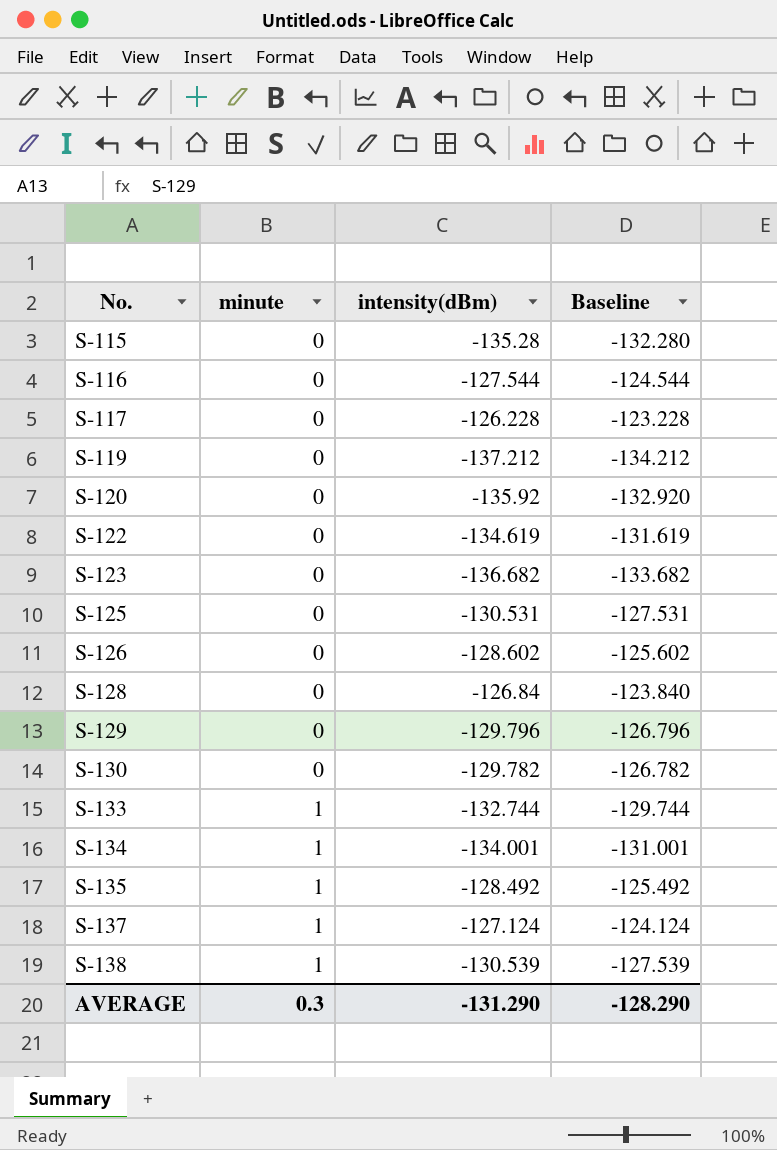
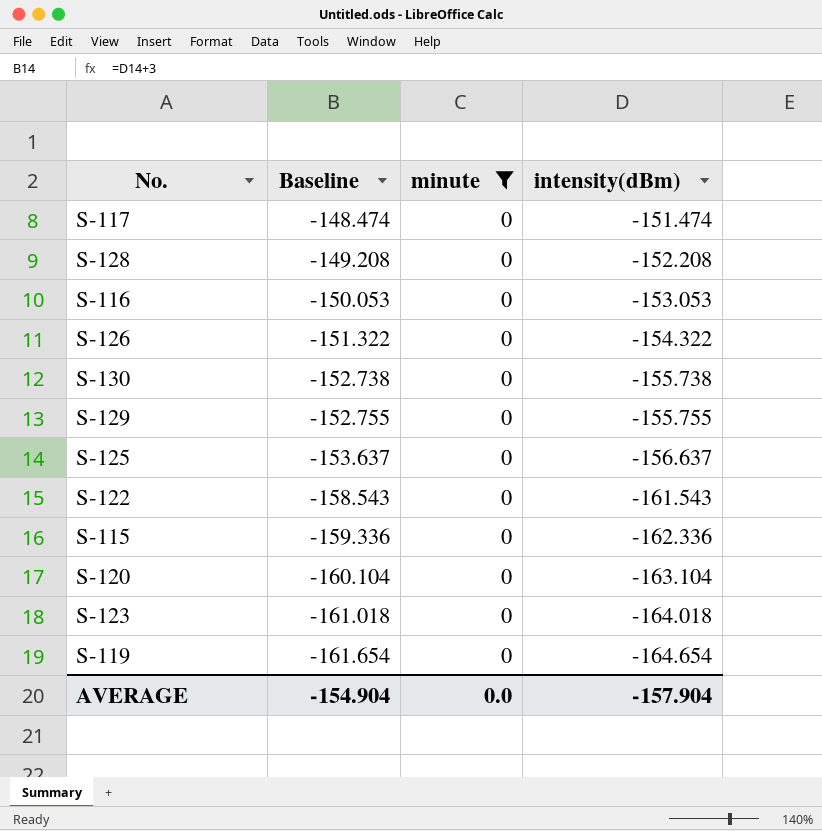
filter: none -> minute = 0
row order: No. ascending -> Baseline descending
column Baseline | position: 4 -> 2
S-117 | Baseline: -123.228 -> -148.474
S-117 | intensity(dBm): -126.228 -> -151.474
S-128 | Baseline: -123.840 -> -149.208
S-128 | intensity(dBm): -126.84 -> -152.208
S-116 | Baseline: -124.544 -> -150.053
S-116 | intensity(dBm): -127.544 -> -153.053
S-126 | Baseline: -125.602 -> -151.322
S-126 | intensity(dBm): -128.602 -> -154.322
S-130 | Baseline: -126.782 -> -152.738
S-130 | intensity(dBm): -129.782 -> -155.738
S-129 | Baseline: -126.796 -> -152.755
S-129 | intensity(dBm): -129.796 -> -155.755
S-125 | Baseline: -127.531 -> -153.637
S-125 | intensity(dBm): -130.531 -> -156.637
S-122 | Baseline: -131.619 -> -158.543
S-122 | intensity(dBm): -134.619 -> -161.543
S-115 | Baseline: -132.280 -> -159.336
S-115 | intensity(dBm): -135.28 -> -162.336
S-120 | Baseline: -132.920 -> -160.104
S-120 | intensity(dBm): -135.92 -> -163.104
S-123 | Baseline: -133.682 -> -161.018
S-123 | intensity(dBm): -136.682 -> -164.018
S-119 | Baseline: -134.212 -> -161.654
S-119 | intensity(dBm): -137.212 -> -164.654
AVERAGE | Baseline: -128.290 -> -154.904
AVERAGE | minute: 0.3 -> 0.0
AVERAGE | intensity(dBm): -131.290 -> -157.904

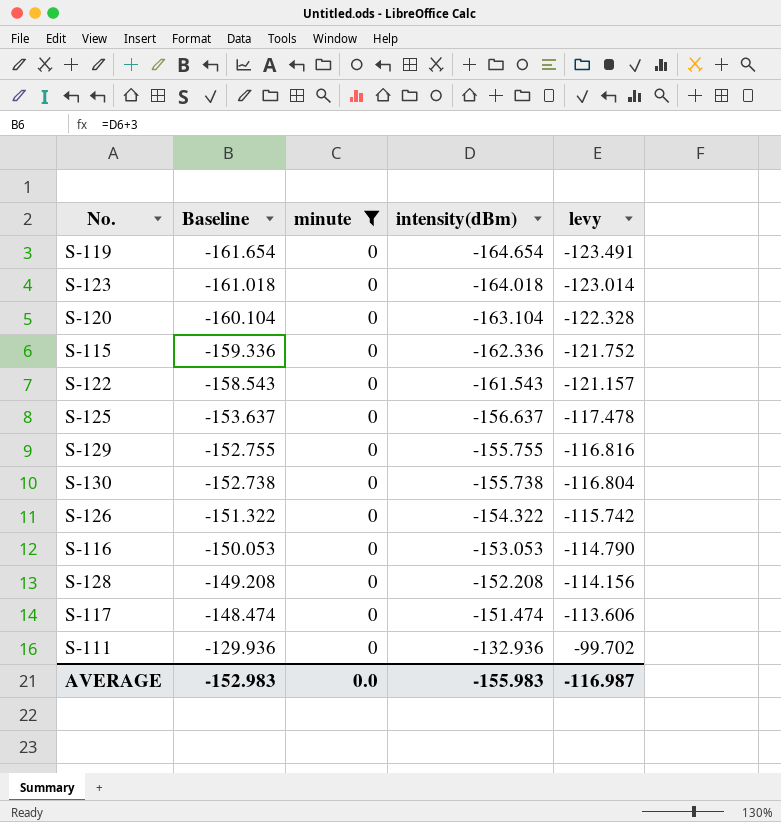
row order: Baseline descending -> Baseline ascending
column levy | formula: none -> [intensity(dBm)] * 0.75
row S-111: none -> -129.936 | 0 | -132.936 | -99.702
AVERAGE | Baseline: -154.904 -> -152.983
AVERAGE | intensity(dBm): -157.904 -> -155.983

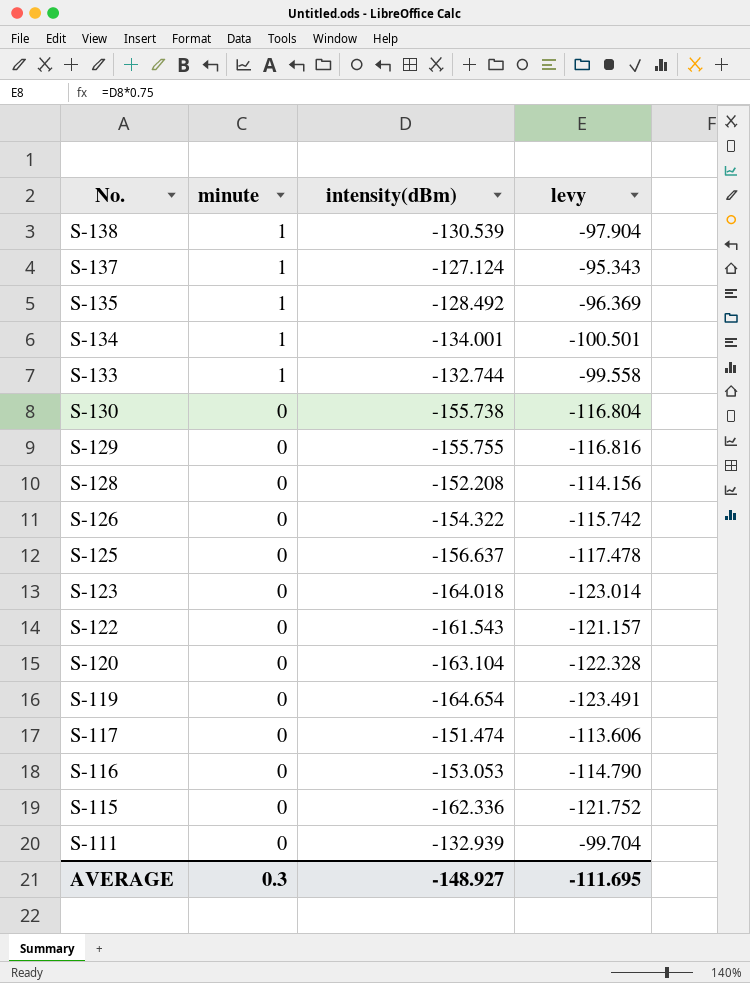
filter: minute = 0 -> none
row order: Baseline ascending -> No. descending
column Baseline | formula: [intensity(dBm)] + 3 -> none
S-111 | intensity(dBm): -132.936 -> -132.939
S-111 | levy: -99.702 -> -99.704
AVERAGE | minute: 0.0 -> 0.3
AVERAGE | intensity(dBm): -155.983 -> -148.927
AVERAGE | levy: -116.987 -> -111.695

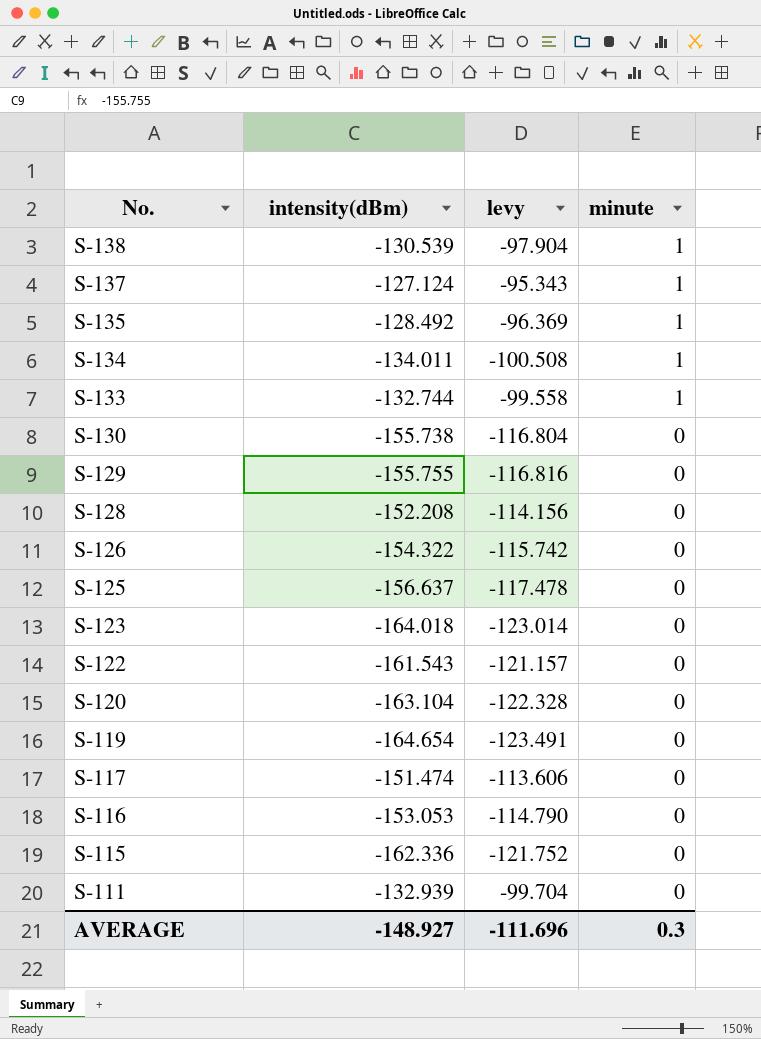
column minute | position: 2 -> 4
S-134 | intensity(dBm): -134.001 -> -134.011
S-134 | levy: -100.501 -> -100.508
AVERAGE | levy: -111.695 -> -111.696

